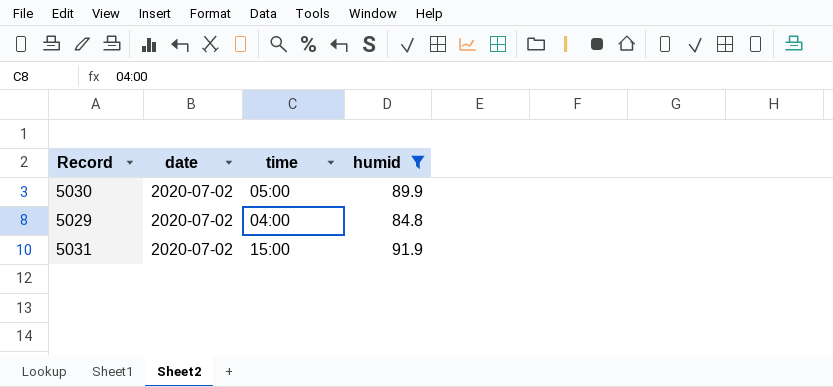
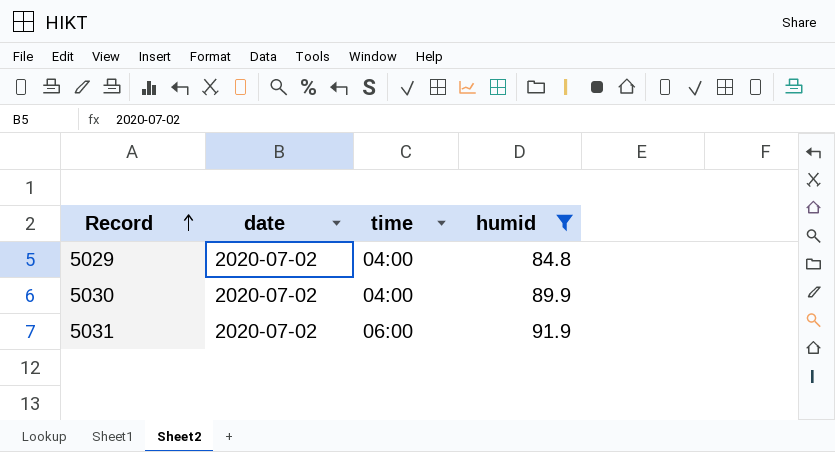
row order: none -> Record ascending
5030 | time: 05:00 -> 04:00
5031 | time: 15:00 -> 06:00

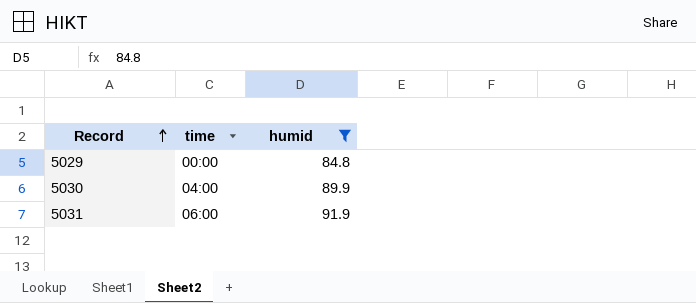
column date | position: 2 -> none
5029 | time: 04:00 -> 00:00

